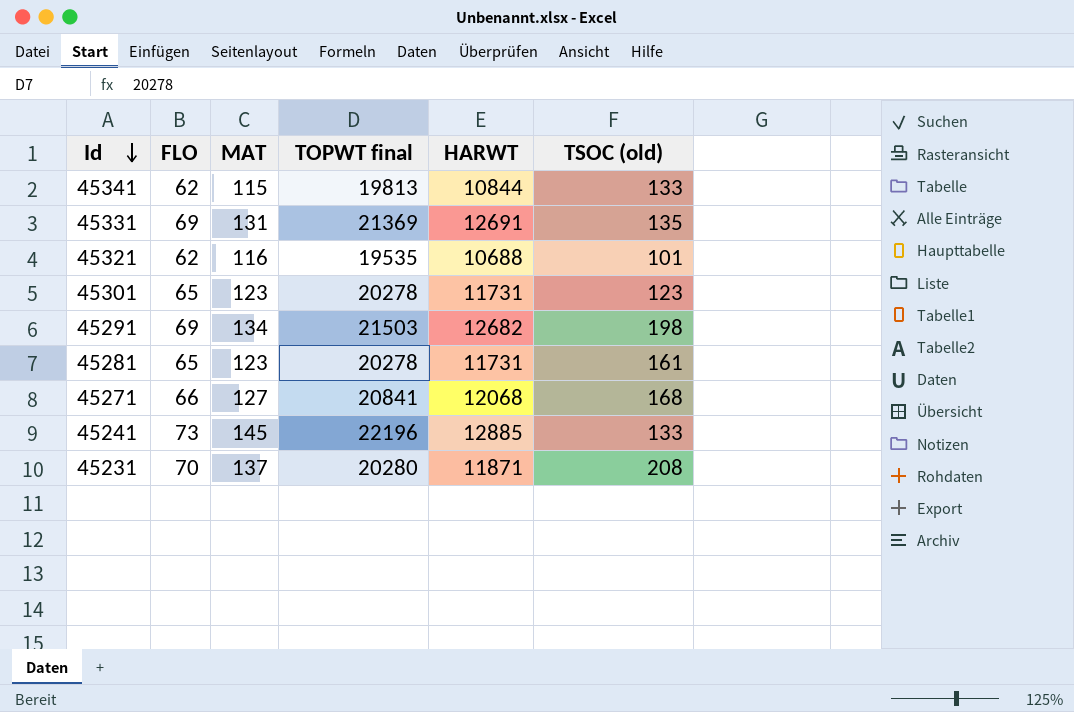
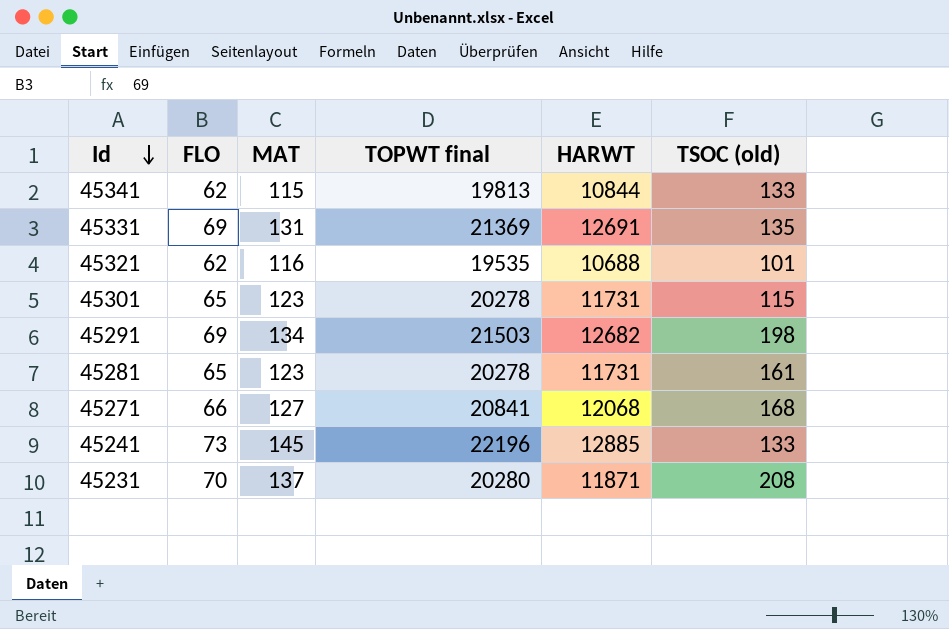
45301 | TSOC (old): 123 -> 115

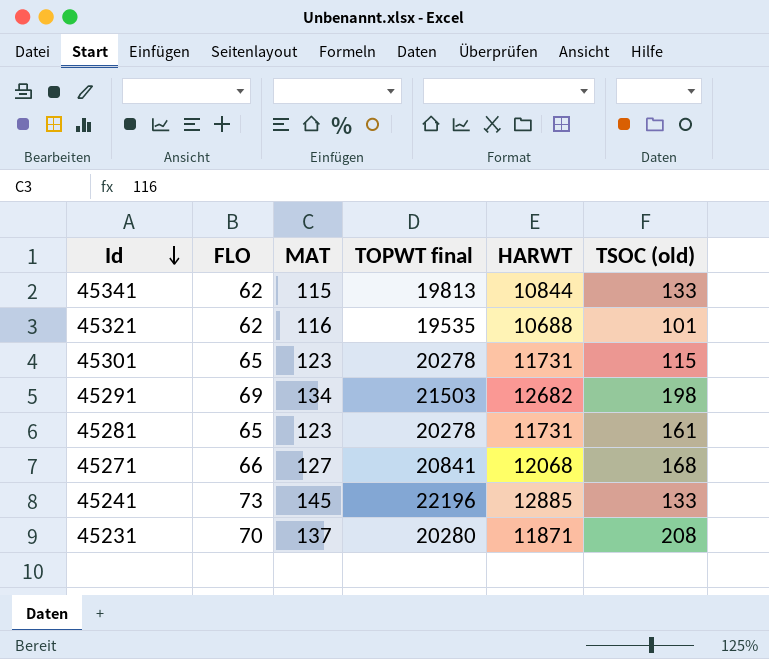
row 45331: 69 | 131 | 21369 | 12691 | 135 -> none

